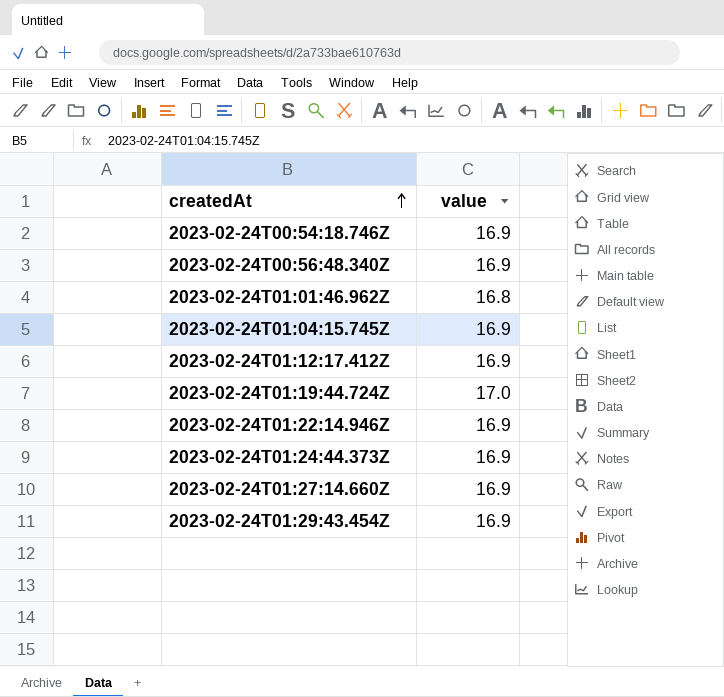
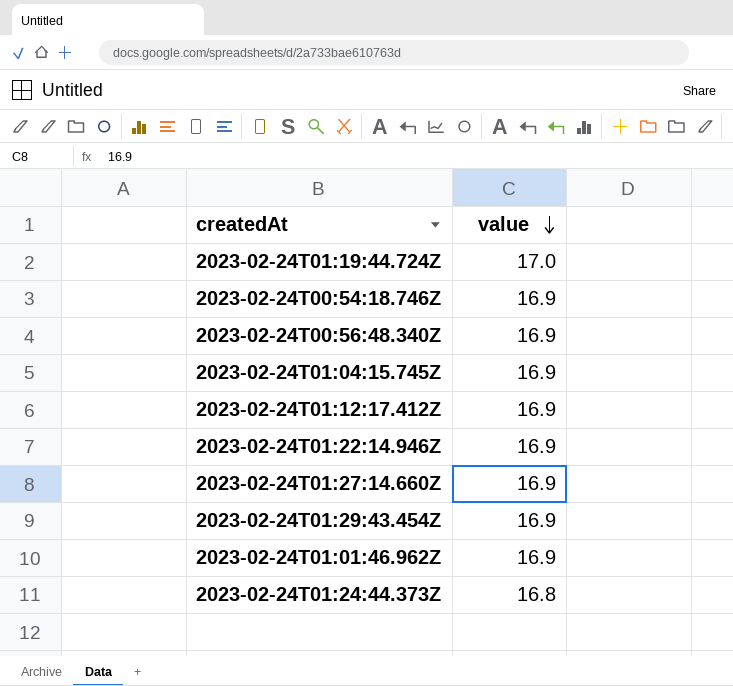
row order: createdAt ascending -> value descending
2023-02-24T01:01:46.962Z | value: 16.8 -> 16.9
2023-02-24T01:24:44.373Z | value: 16.9 -> 16.8

